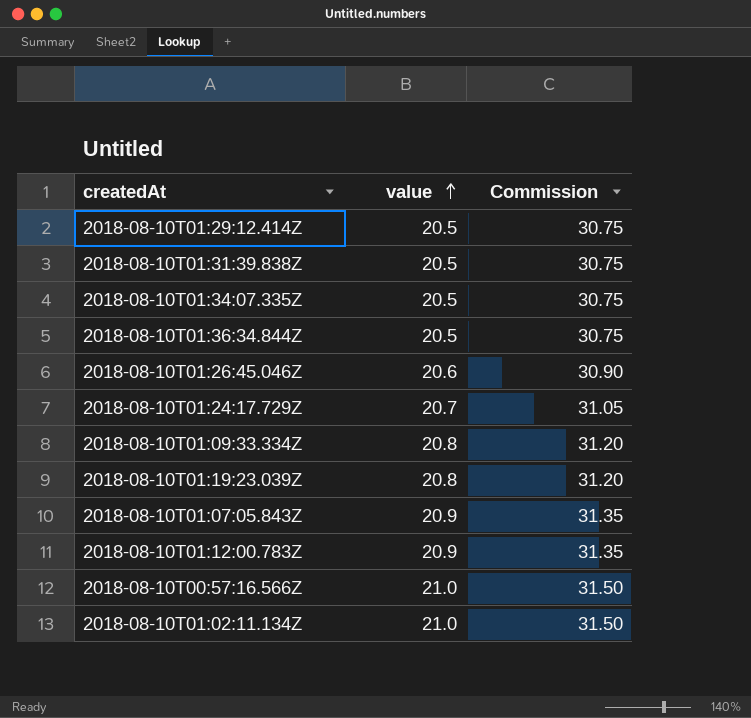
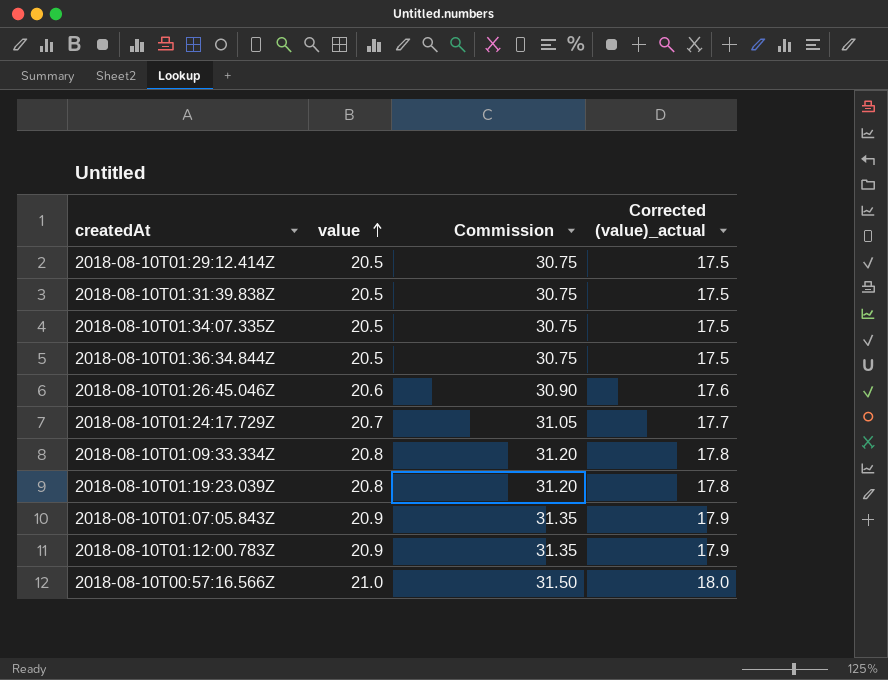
column Corrected (value)_actual | formula: none -> [value] - 3
row 2018-08-10T01:02:11.134Z: 21.0 | 31.50 -> none

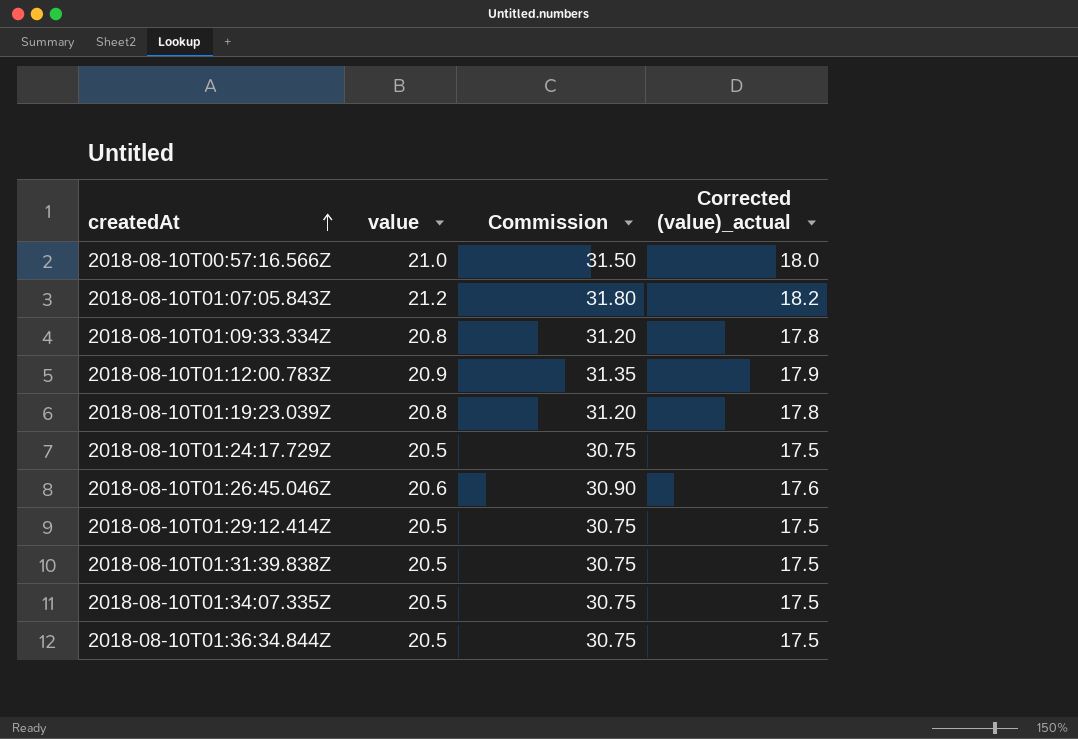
row order: value ascending -> createdAt ascending
2018-08-10T01:07:05.843Z | value: 20.9 -> 21.2
2018-08-10T01:07:05.843Z | Commission: 31.35 -> 31.80
2018-08-10T01:07:05.843Z | Corrected (value)_actual: 17.9 -> 18.2
2018-08-10T01:24:17.729Z | value: 20.7 -> 20.5
2018-08-10T01:24:17.729Z | Commission: 31.05 -> 30.75
2018-08-10T01:24:17.729Z | Corrected (value)_actual: 17.7 -> 17.5

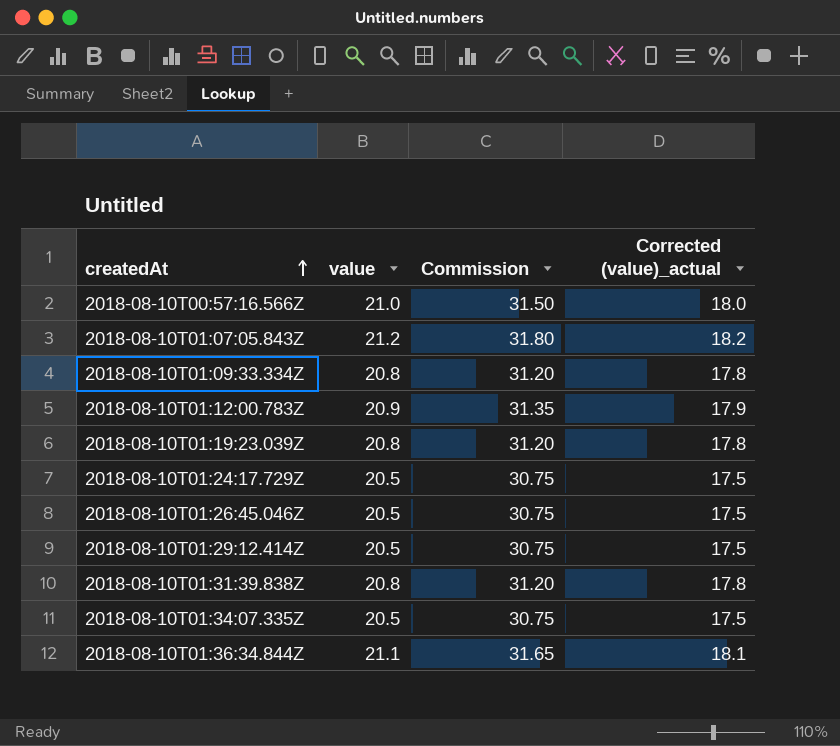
2018-08-10T01:26:45.046Z | value: 20.6 -> 20.5
2018-08-10T01:26:45.046Z | Commission: 30.90 -> 30.75
2018-08-10T01:26:45.046Z | Corrected (value)_actual: 17.6 -> 17.5
2018-08-10T01:31:39.838Z | value: 20.5 -> 20.8
2018-08-10T01:31:39.838Z | Commission: 30.75 -> 31.20
2018-08-10T01:31:39.838Z | Corrected (value)_actual: 17.5 -> 17.8
2018-08-10T01:36:34.844Z | value: 20.5 -> 21.1
2018-08-10T01:36:34.844Z | Commission: 30.75 -> 31.65
2018-08-10T01:36:34.844Z | Corrected (value)_actual: 17.5 -> 18.1

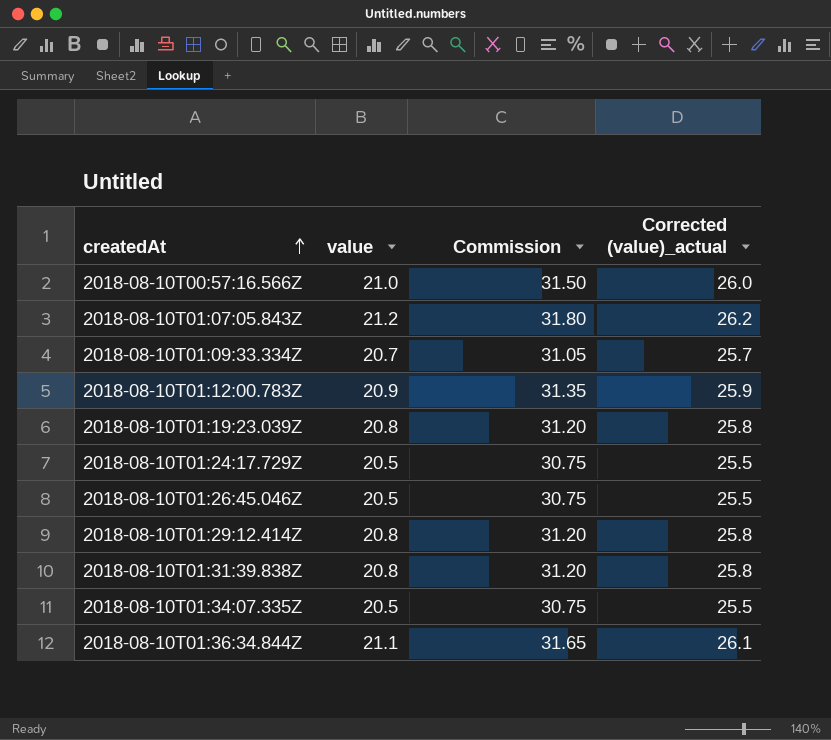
column Corrected (value)_actual | formula: [value] - 3 -> [value] + 5
2018-08-10T01:09:33.334Z | value: 20.8 -> 20.7
2018-08-10T01:09:33.334Z | Commission: 31.20 -> 31.05
2018-08-10T01:29:12.414Z | value: 20.5 -> 20.8
2018-08-10T01:29:12.414Z | Commission: 30.75 -> 31.20

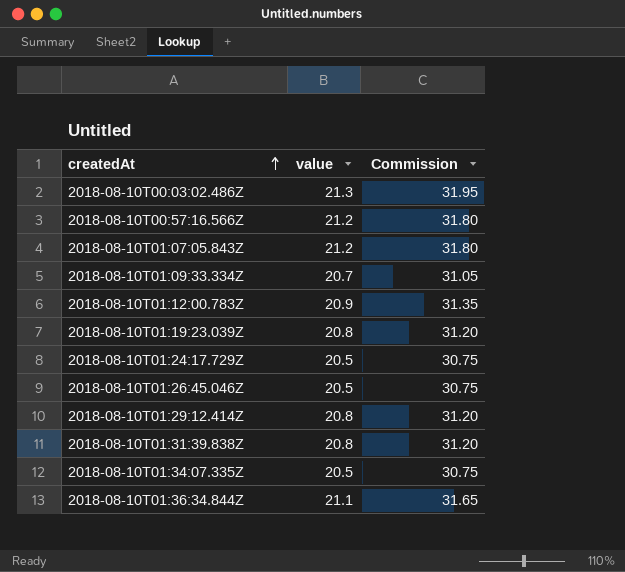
column Corrected (value)_actual | formula: [value] + 5 -> none
row 2018-08-10T00:03:02.486Z: none -> 21.3 | 31.95
2018-08-10T00:57:16.566Z | value: 21.0 -> 21.2
2018-08-10T00:57:16.566Z | Commission: 31.50 -> 31.80

